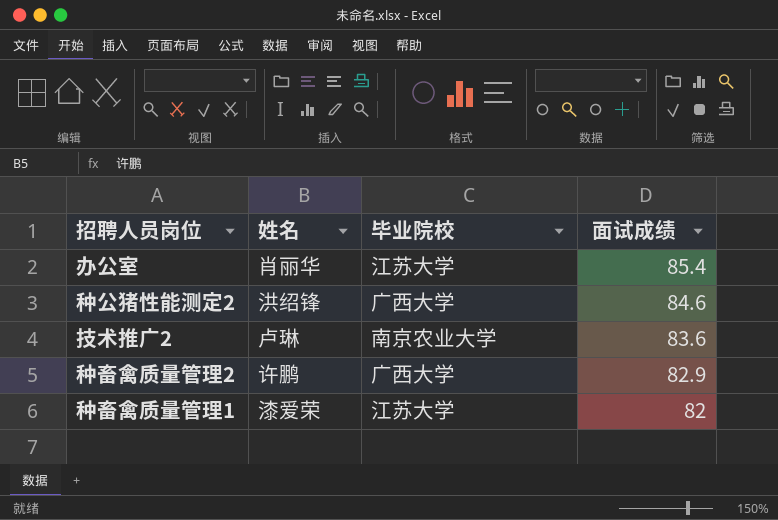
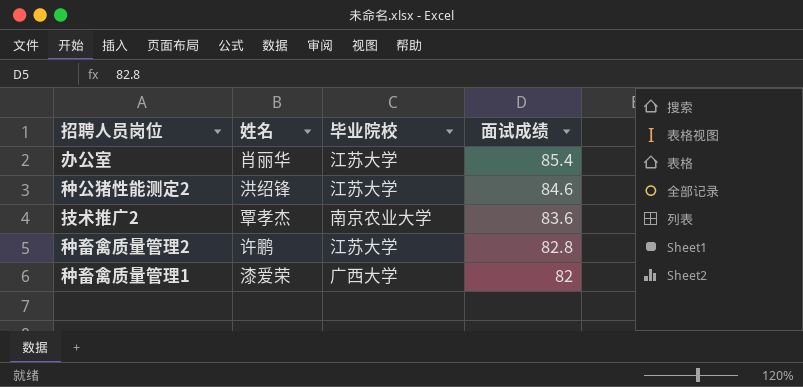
种公猪性能测定2 | 毕业院校: 广西大学 -> 江苏大学
技术推广2 | 姓名: 卢琳 -> 覃孝杰
种畜禽质量管理2 | 毕业院校: 广西大学 -> 江苏大学
种畜禽质量管理2 | 面试成绩: 82.9 -> 82.8
种畜禽质量管理1 | 毕业院校: 江苏大学 -> 广西大学

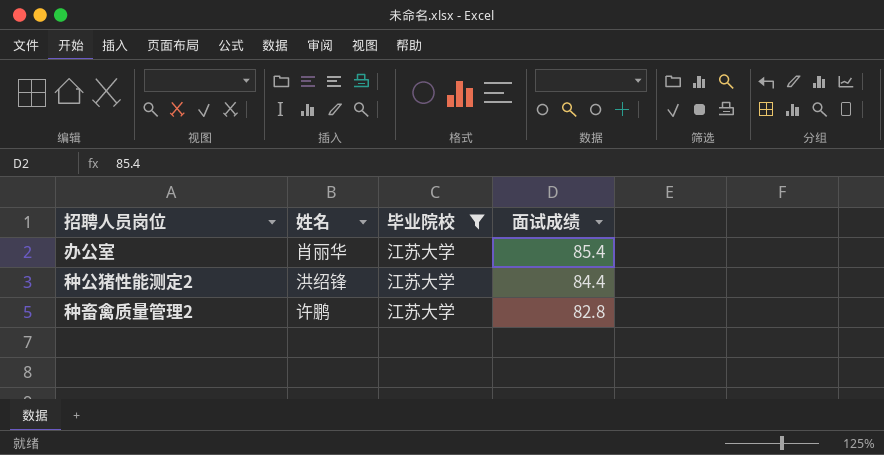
filter: none -> 毕业院校 = 江苏大学
种公猪性能测定2 | 面试成绩: 84.6 -> 84.4

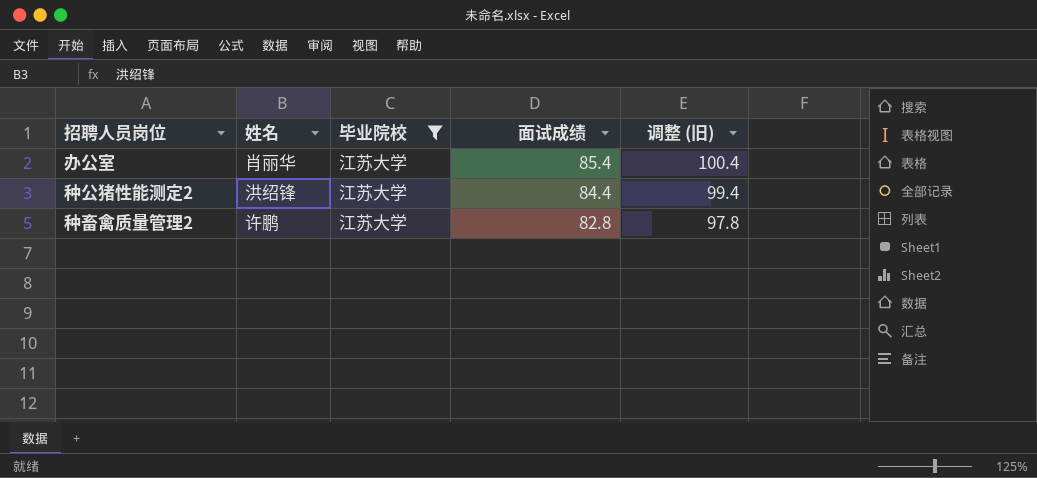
column 调整 (旧) | formula: none -> [面试成绩] + 15

